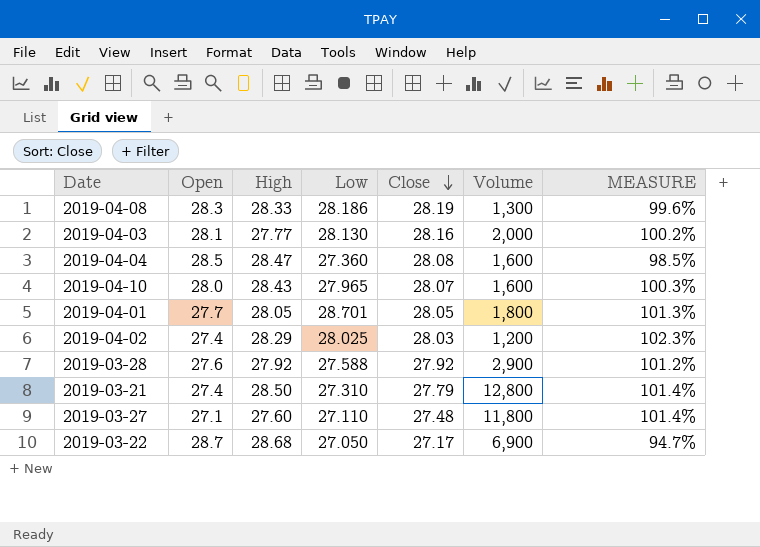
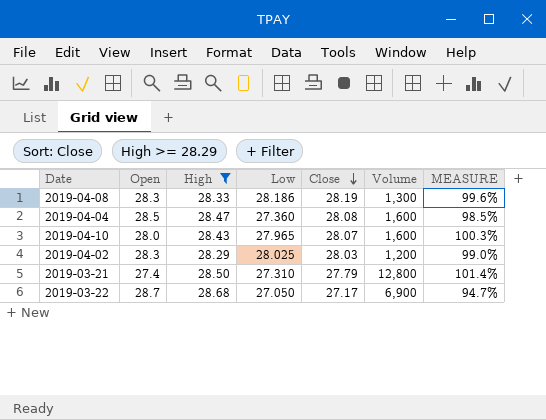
filter: none -> High >= 28.29
2019-04-02 | Open: 27.4 -> 28.3
2019-04-02 | MEASURE: 102.3% -> 99.0%

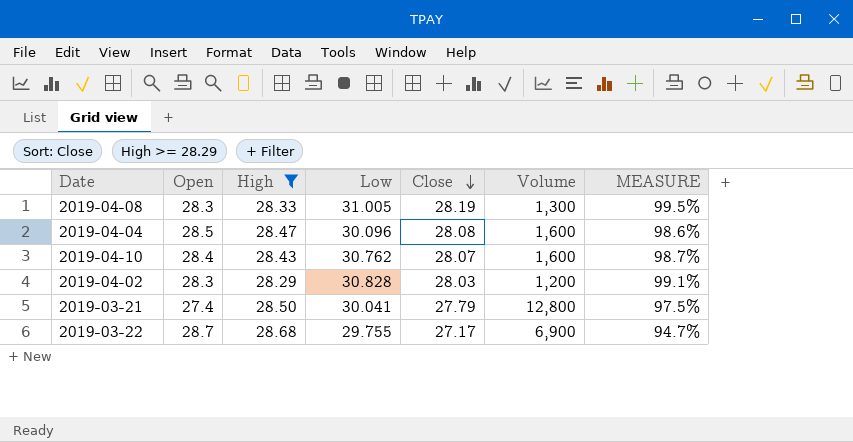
column MEASURE | formula: [Close] / [Open] -> [Close] / [High]
2019-04-08 | Low: 28.186 -> 31.005
2019-04-04 | Low: 27.360 -> 30.096
2019-04-10 | Open: 28.0 -> 28.4
2019-04-10 | Low: 27.965 -> 30.762
2019-04-02 | Low: 28.025 -> 30.828
2019-03-21 | Low: 27.310 -> 30.041
2019-03-22 | Low: 27.050 -> 29.755

